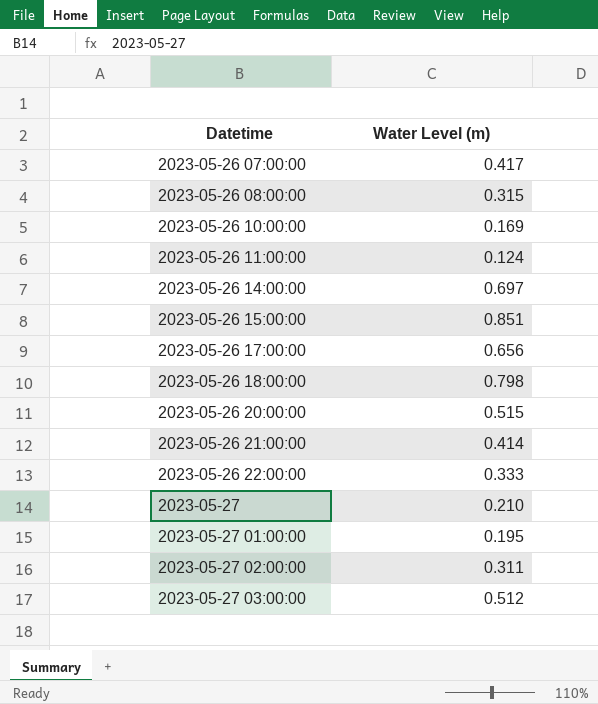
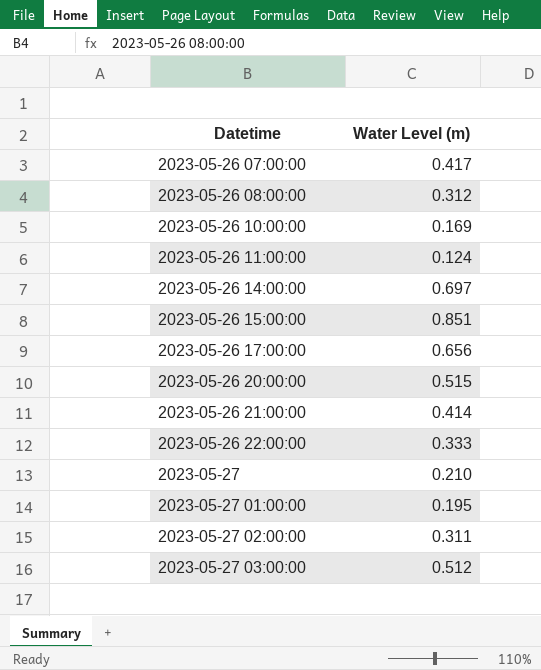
row 2023-05-26 18:00:00: 0.798 -> none
2023-05-26 08:00:00 | Water Level (m): 0.315 -> 0.312

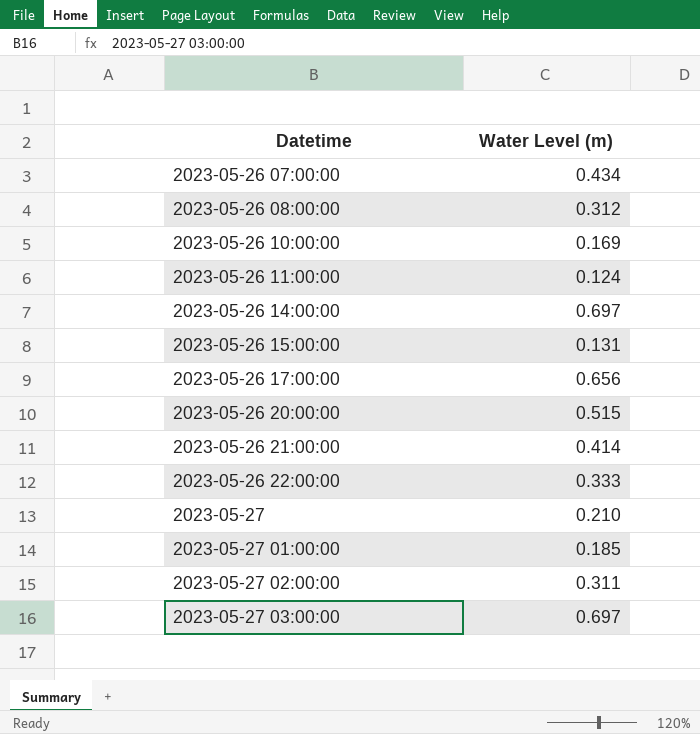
2023-05-26 07:00:00 | Water Level (m): 0.417 -> 0.434
2023-05-26 15:00:00 | Water Level (m): 0.851 -> 0.131
2023-05-27 01:00:00 | Water Level (m): 0.195 -> 0.185
2023-05-27 03:00:00 | Water Level (m): 0.512 -> 0.697

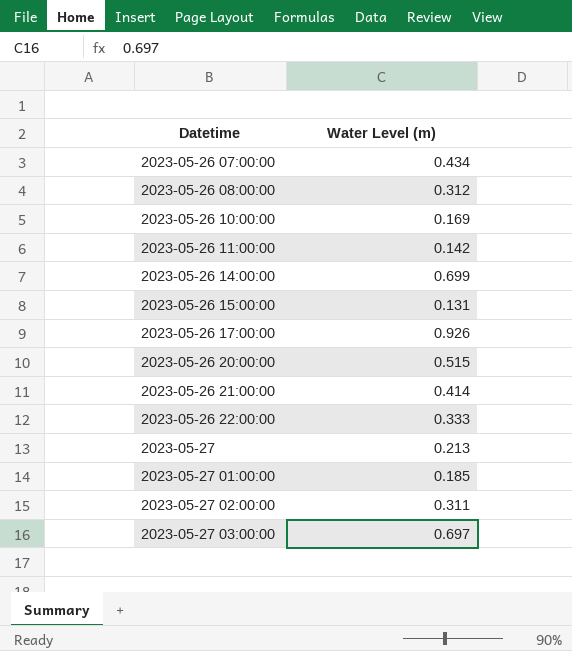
2023-05-26 11:00:00 | Water Level (m): 0.124 -> 0.142
2023-05-26 14:00:00 | Water Level (m): 0.697 -> 0.699
2023-05-26 17:00:00 | Water Level (m): 0.656 -> 0.926
2023-05-27 | Water Level (m): 0.210 -> 0.213

